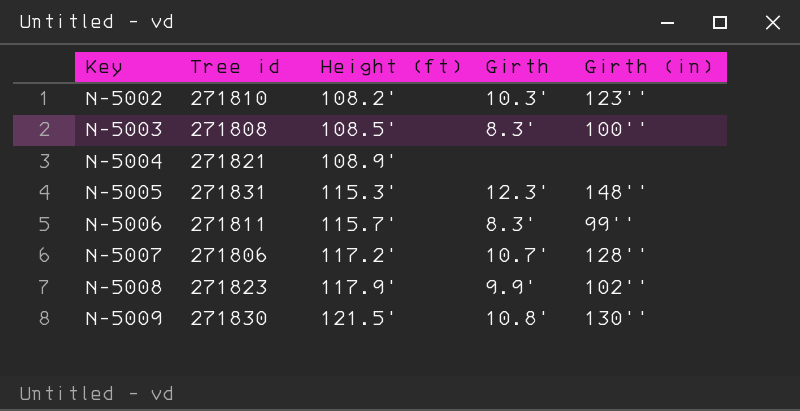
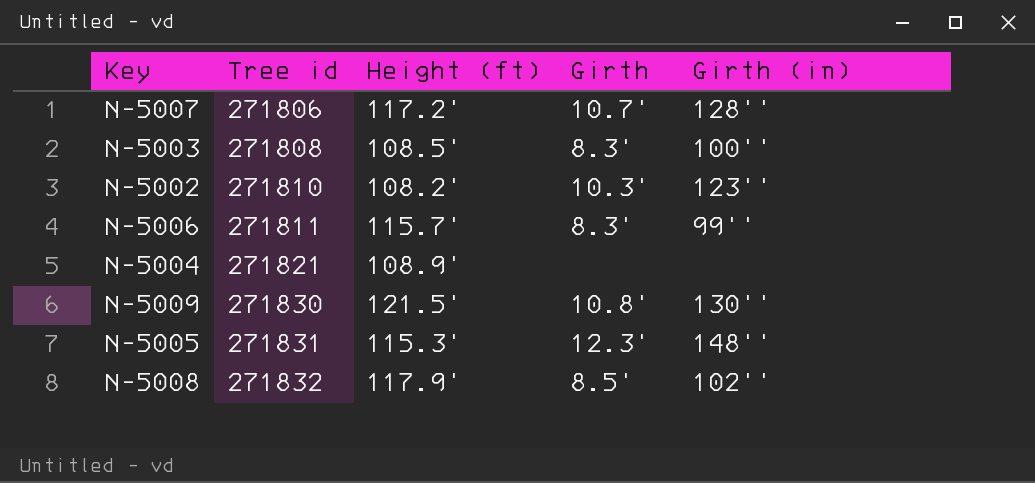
row order: Key ascending -> Tree id ascending
N-5008 | Tree id: 271823 -> 271832
N-5008 | Girth: 9.9' -> 8.5'

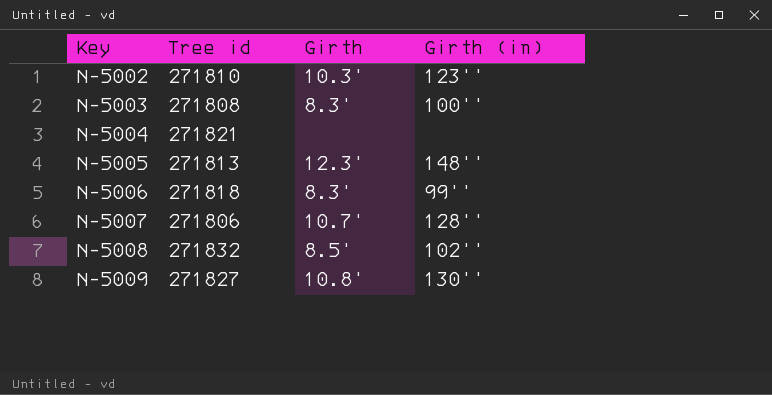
row order: Tree id ascending -> Key ascending
column Height (ft) | position: 3 -> none
N-5005 | Tree id: 271831 -> 271813
N-5006 | Tree id: 271811 -> 271818
N-5009 | Tree id: 271830 -> 271827

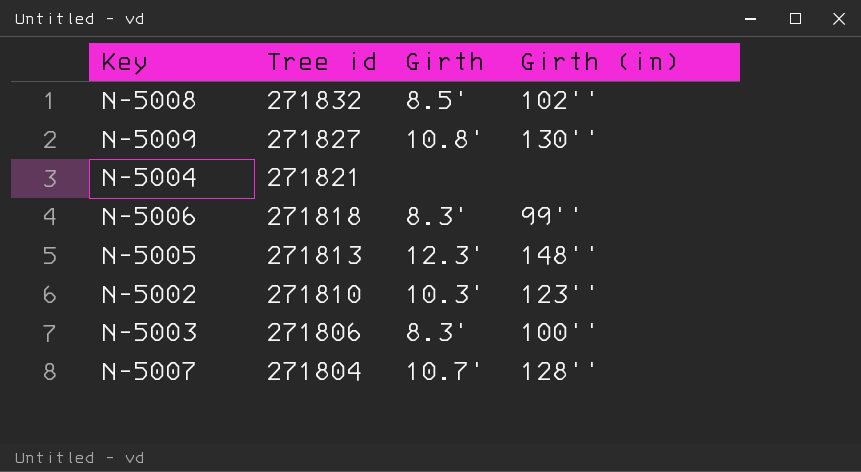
row order: Key ascending -> Tree id descending
N-5003 | Tree id: 271808 -> 271806
N-5007 | Tree id: 271806 -> 271804

